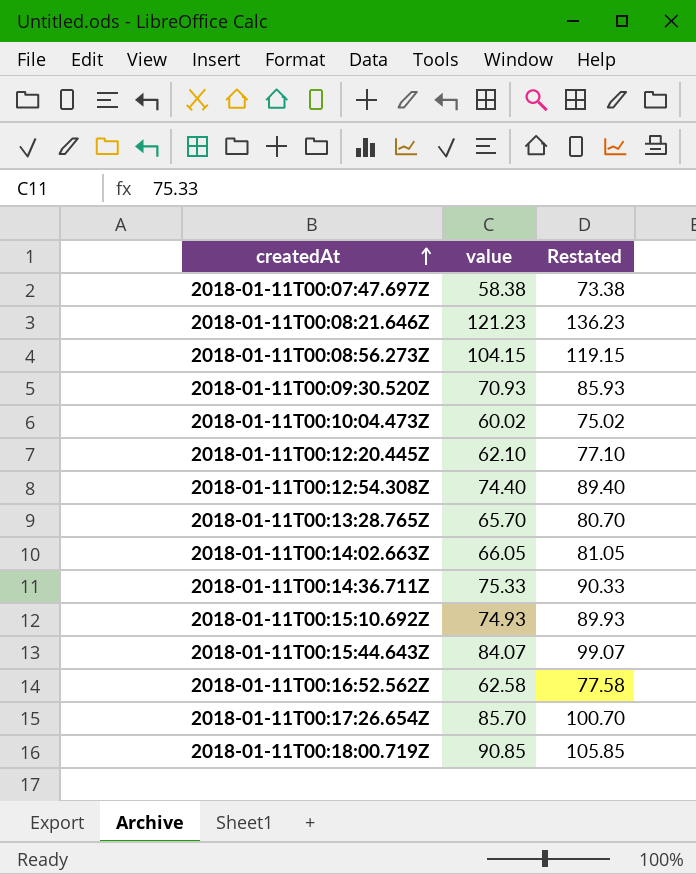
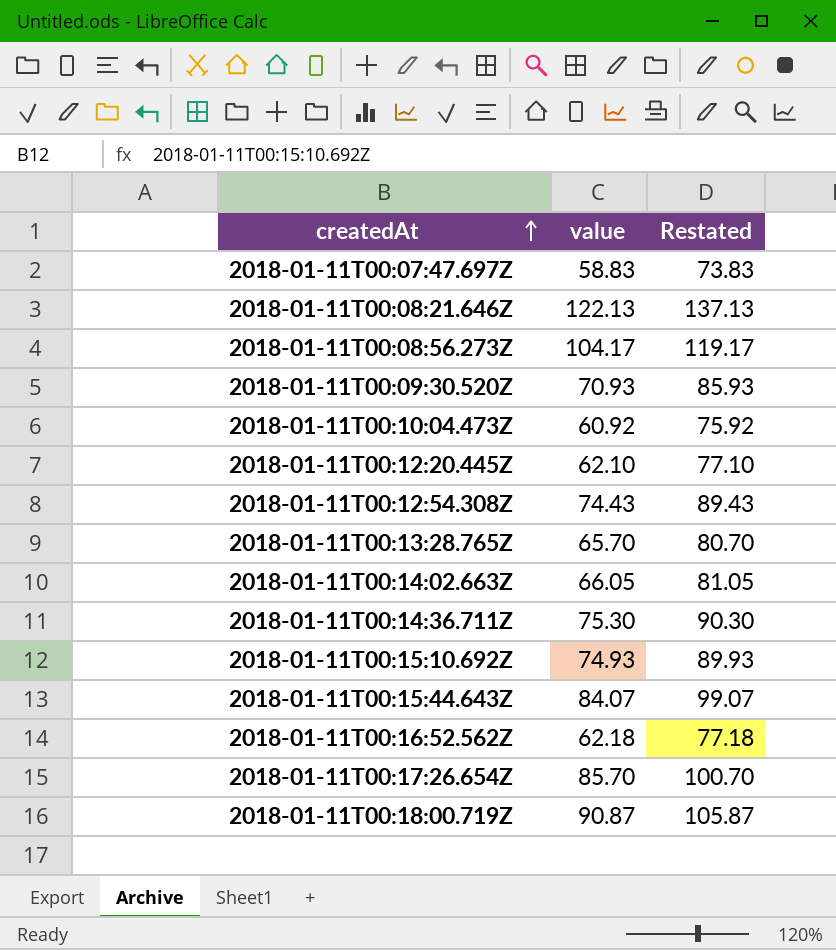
2018-01-11T00:07:47.697Z | value: 58.38 -> 58.83
2018-01-11T00:07:47.697Z | Restated: 73.38 -> 73.83
2018-01-11T00:08:21.646Z | value: 121.23 -> 122.13
2018-01-11T00:08:21.646Z | Restated: 136.23 -> 137.13
2018-01-11T00:08:56.273Z | value: 104.15 -> 104.17
2018-01-11T00:08:56.273Z | Restated: 119.15 -> 119.17
2018-01-11T00:10:04.473Z | value: 60.02 -> 60.92
2018-01-11T00:10:04.473Z | Restated: 75.02 -> 75.92
2018-01-11T00:12:54.308Z | value: 74.40 -> 74.43
2018-01-11T00:12:54.308Z | Restated: 89.40 -> 89.43
2018-01-11T00:14:36.711Z | value: 75.33 -> 75.30
2018-01-11T00:14:36.711Z | Restated: 90.33 -> 90.30
2018-01-11T00:16:52.562Z | value: 62.58 -> 62.18
2018-01-11T00:16:52.562Z | Restated: 77.58 -> 77.18
2018-01-11T00:18:00.719Z | value: 90.85 -> 90.87
2018-01-11T00:18:00.719Z | Restated: 105.85 -> 105.87

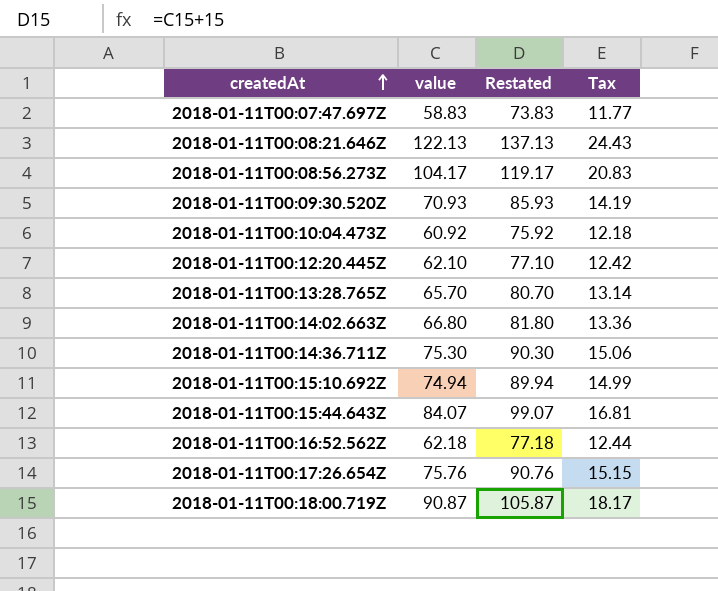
column Tax | formula: none -> [value] * 0.2
row 2018-01-11T00:12:54.308Z: 74.43 | 89.43 -> none
2018-01-11T00:14:02.663Z | value: 66.05 -> 66.80
2018-01-11T00:14:02.663Z | Restated: 81.05 -> 81.80
2018-01-11T00:15:10.692Z | value: 74.93 -> 74.94
2018-01-11T00:15:10.692Z | Restated: 89.93 -> 89.94
2018-01-11T00:17:26.654Z | value: 85.70 -> 75.76
2018-01-11T00:17:26.654Z | Restated: 100.70 -> 90.76

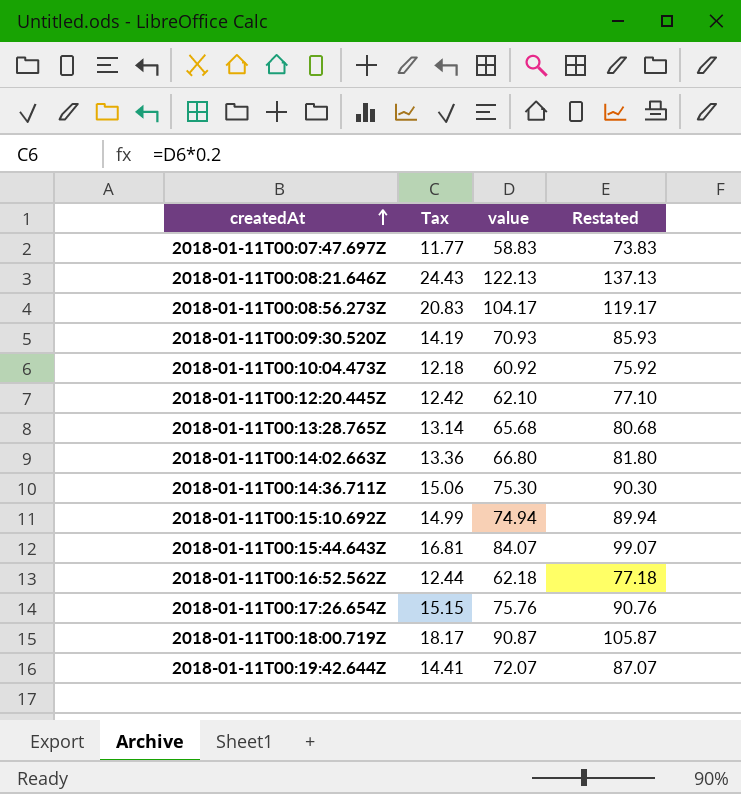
column Tax | position: 4 -> 2
2018-01-11T00:13:28.765Z | value: 65.70 -> 65.68
2018-01-11T00:13:28.765Z | Restated: 80.70 -> 80.68
row 2018-01-11T00:19:42.644Z: none -> 14.41 | 72.07 | 87.07

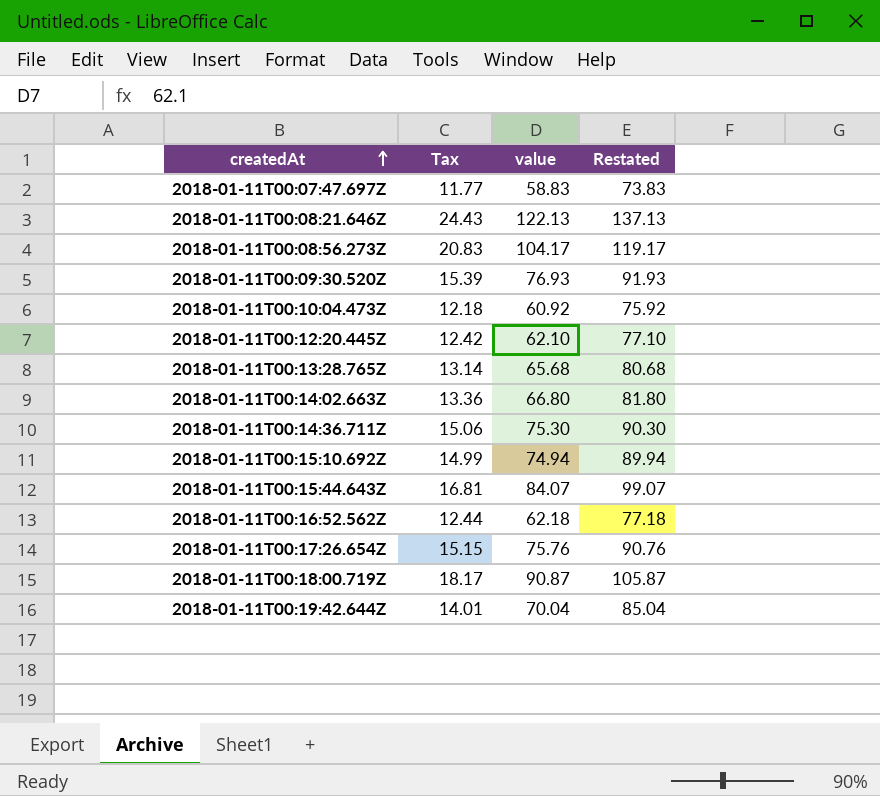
2018-01-11T00:09:30.520Z | Tax: 14.19 -> 15.39
2018-01-11T00:09:30.520Z | value: 70.93 -> 76.93
2018-01-11T00:09:30.520Z | Restated: 85.93 -> 91.93
2018-01-11T00:19:42.644Z | Tax: 14.41 -> 14.01
2018-01-11T00:19:42.644Z | value: 72.07 -> 70.04
2018-01-11T00:19:42.644Z | Restated: 87.07 -> 85.04

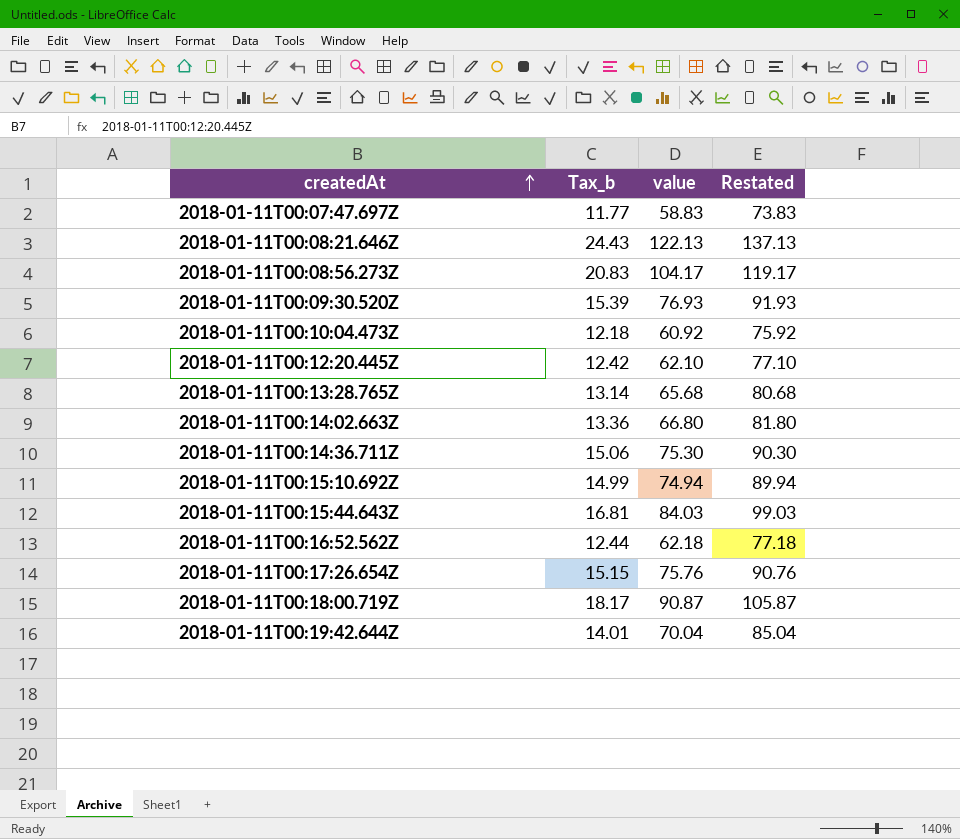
column name: Tax -> Tax_b
2018-01-11T00:15:44.643Z | value: 84.07 -> 84.03
2018-01-11T00:15:44.643Z | Restated: 99.07 -> 99.03

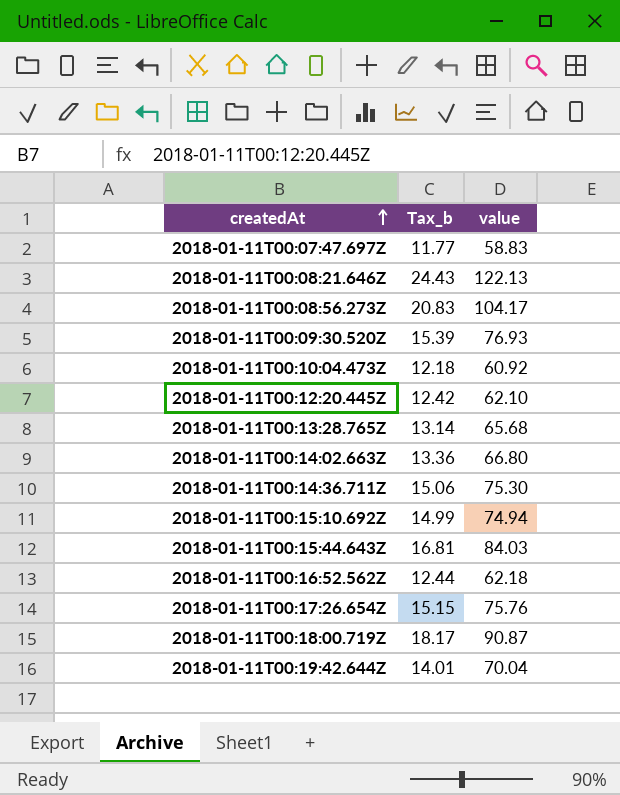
column Restated | formula: [value] + 15 -> none

